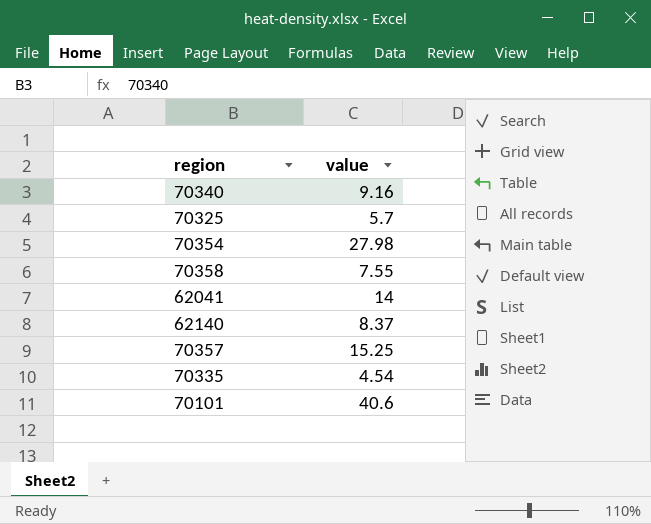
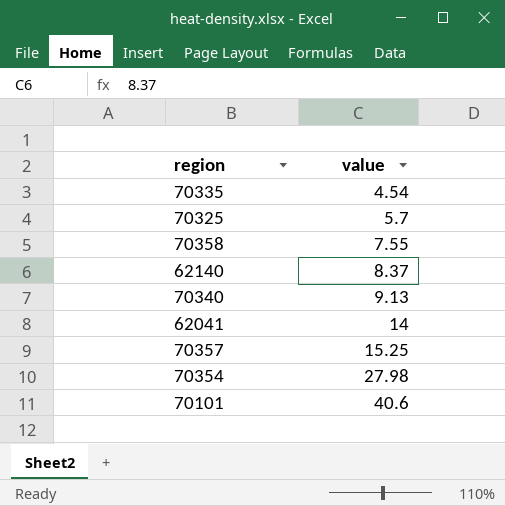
row order: none -> value ascending
70340 | value: 9.16 -> 9.13

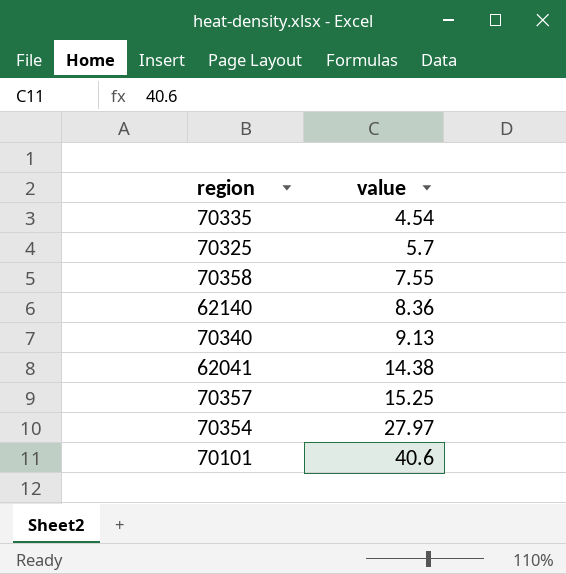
62140 | value: 8.37 -> 8.36
62041 | value: 14 -> 14.38
70354 | value: 27.98 -> 27.97

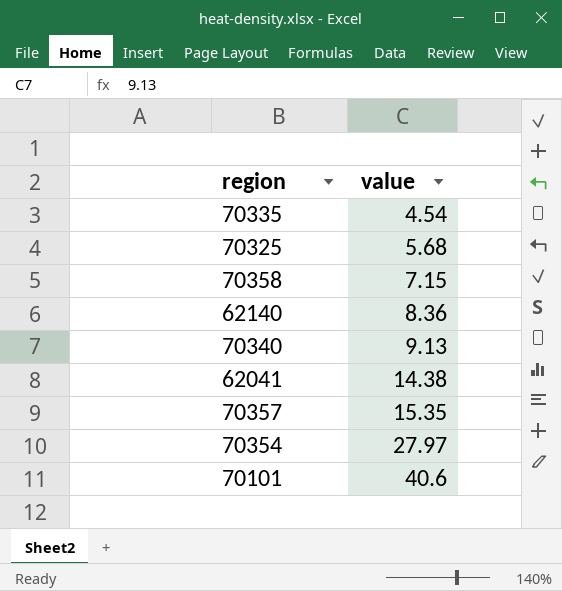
70325 | value: 5.7 -> 5.68
70358 | value: 7.55 -> 7.15
70357 | value: 15.25 -> 15.35

